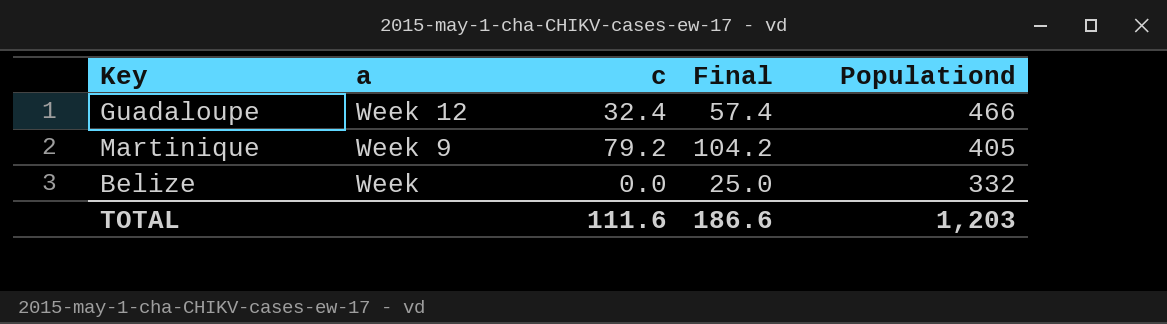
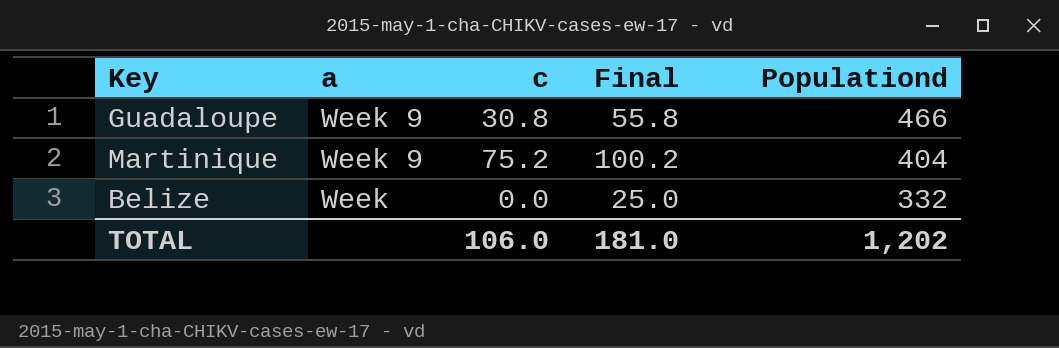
Guadaloupe | a: Week 12 -> Week 9
Guadaloupe | c: 32.4 -> 30.8
Guadaloupe | Final: 57.4 -> 55.8
Martinique | c: 79.2 -> 75.2
Martinique | Final: 104.2 -> 100.2
Martinique | Populationd: 405 -> 404
TOTAL | c: 111.6 -> 106.0
TOTAL | Final: 186.6 -> 181.0
TOTAL | Populationd: 1,203 -> 1,202

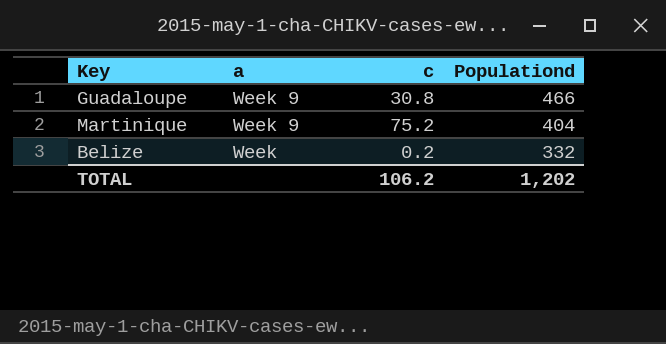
column Final | formula: [c] + 25 -> none
Belize | c: 0.0 -> 0.2
TOTAL | c: 106.0 -> 106.2

